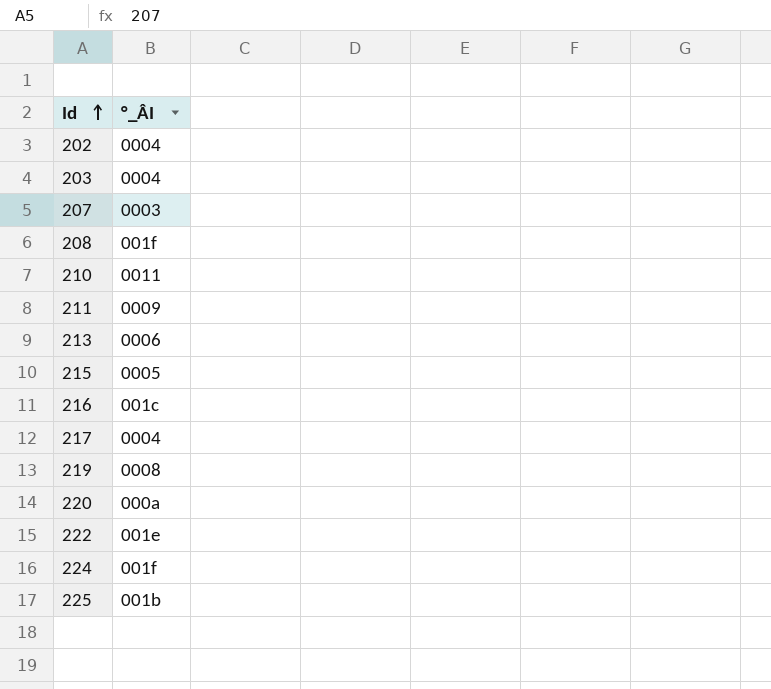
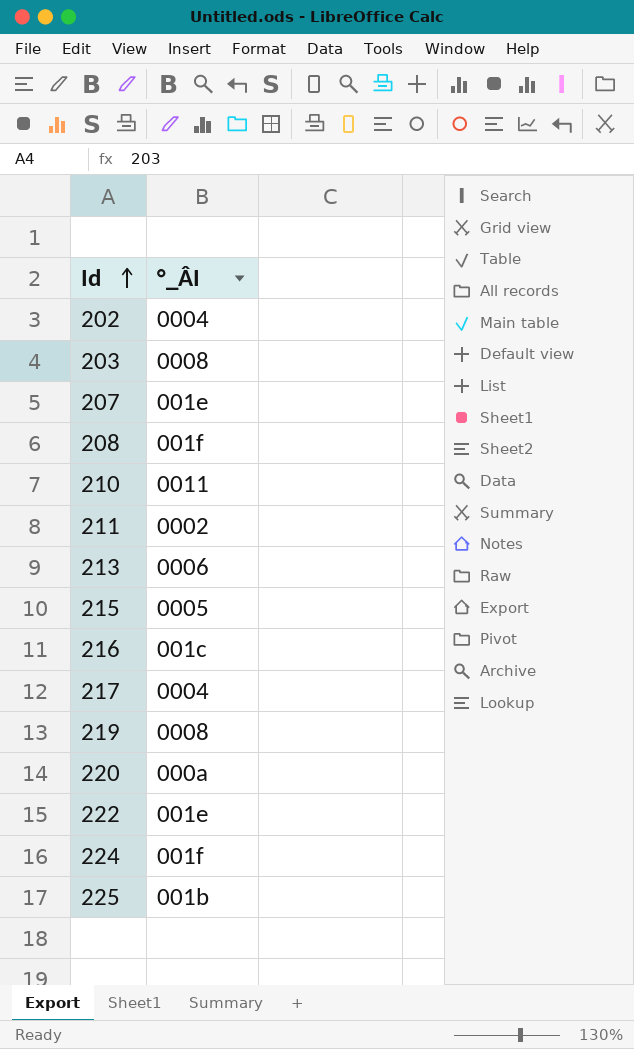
203 | °_ÂI: 0004 -> 0008
207 | °_ÂI: 0003 -> 001e
211 | °_ÂI: 0009 -> 0002

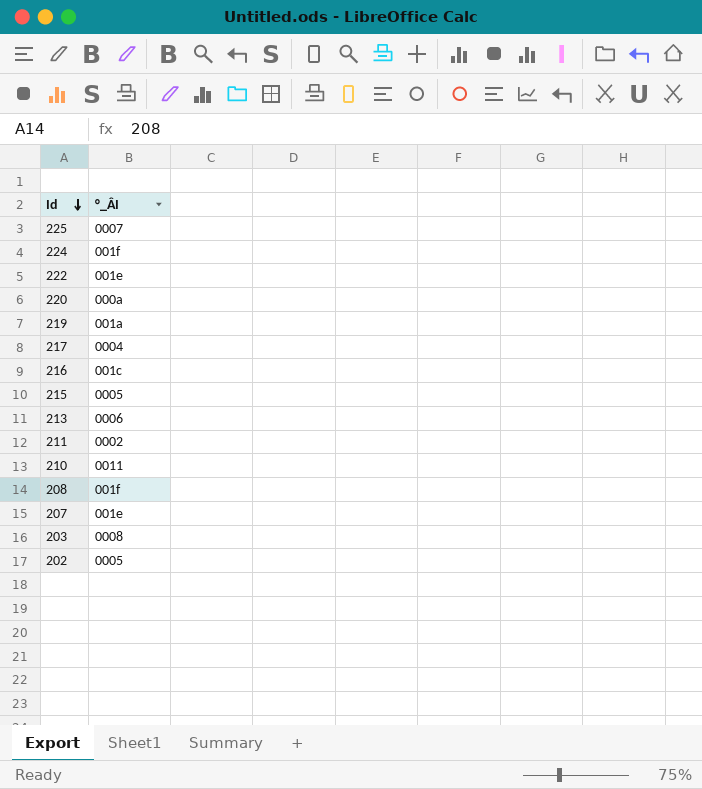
row order: Id ascending -> Id descending
225 | °_ÂI: 001b -> 0007
219 | °_ÂI: 0008 -> 001a
202 | °_ÂI: 0004 -> 0005

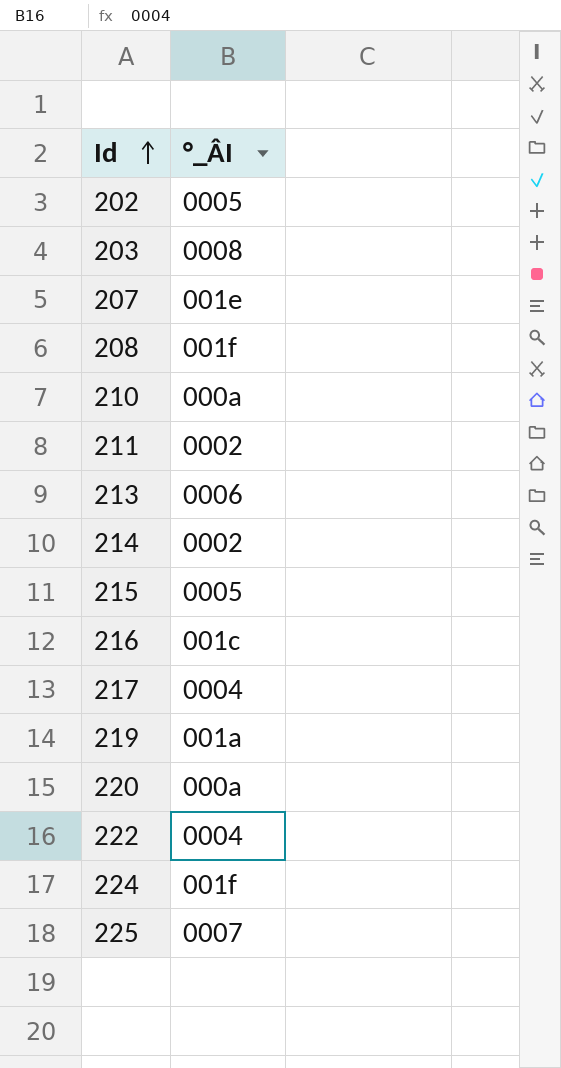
row order: Id descending -> Id ascending
210 | °_ÂI: 0011 -> 000a
row 214: none -> 0002
222 | °_ÂI: 001e -> 0004

